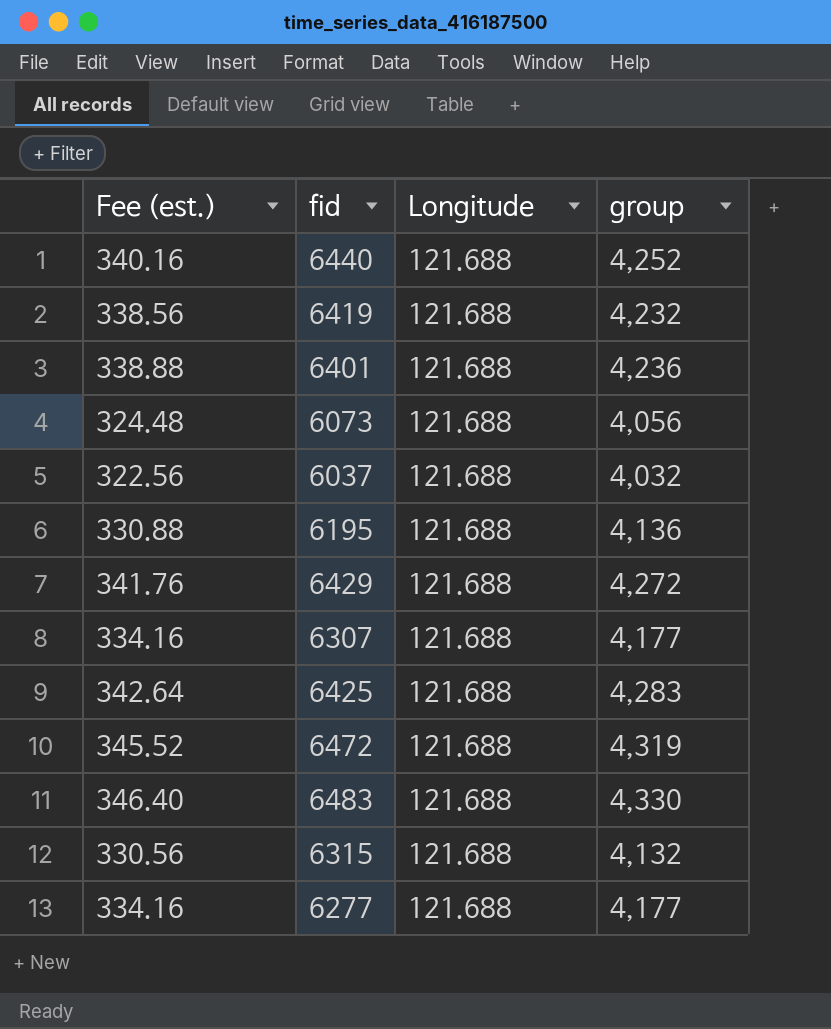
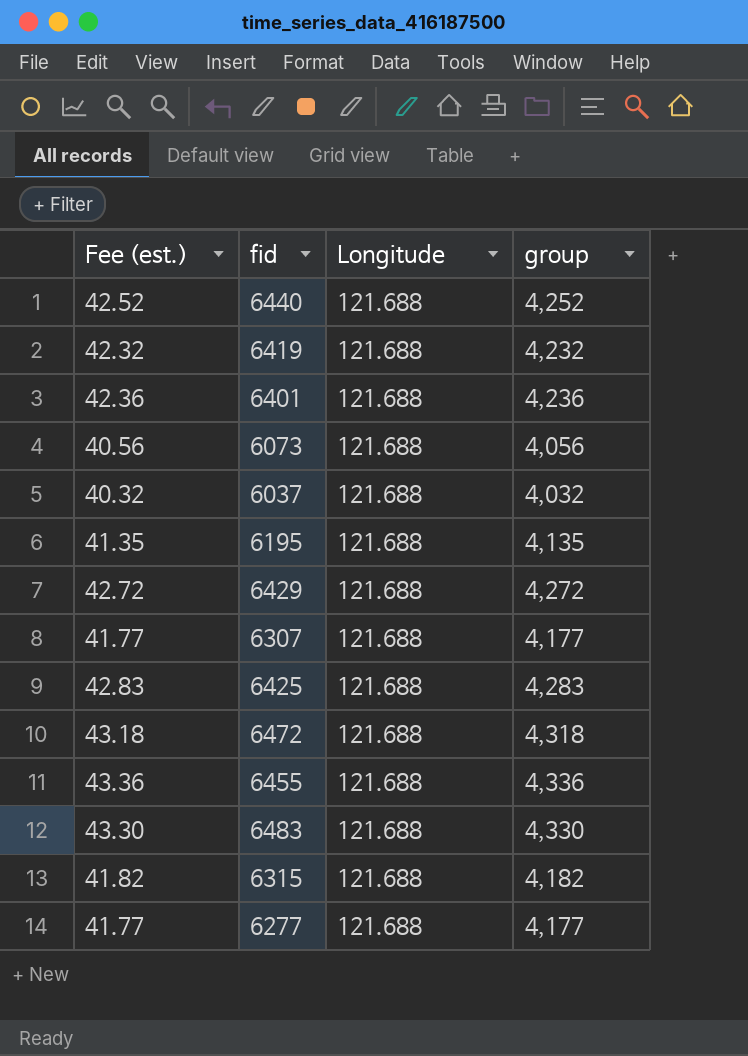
column Fee (est.) | formula: [group] * 0.08 -> [group] * 0.01
6195 | group: 4,136 -> 4,135
6472 | group: 4,319 -> 4,318
row 6455: none -> 43.36 | 121.688 | 4,336
6315 | group: 4,132 -> 4,182

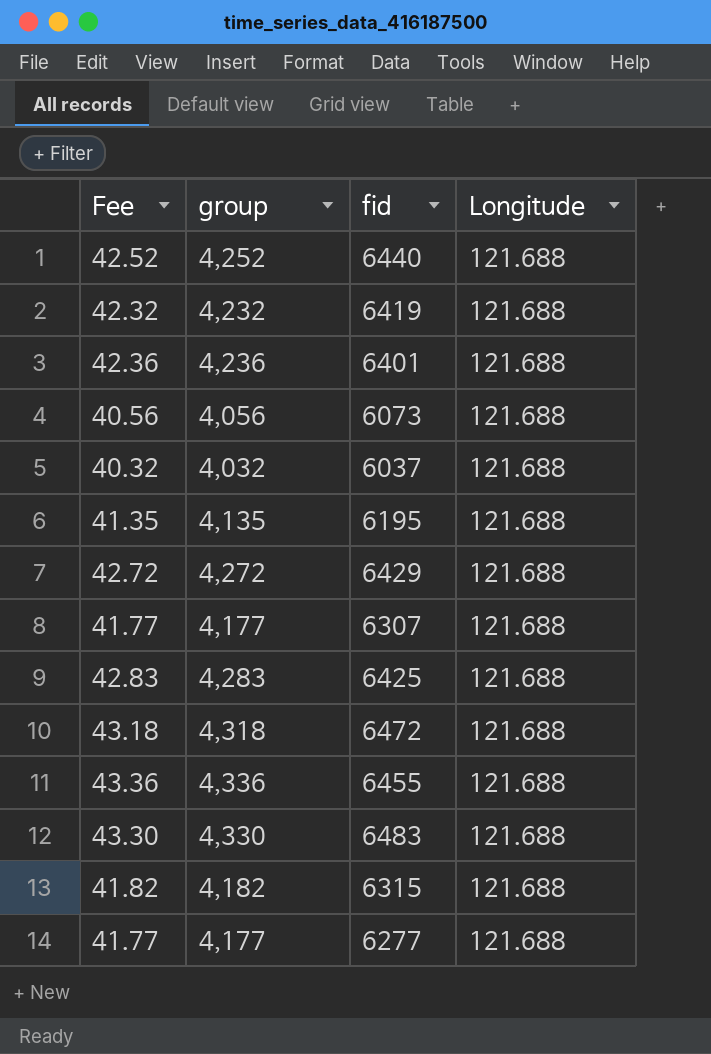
column name: Fee (est.) -> Fee
column group | position: 4 -> 2

